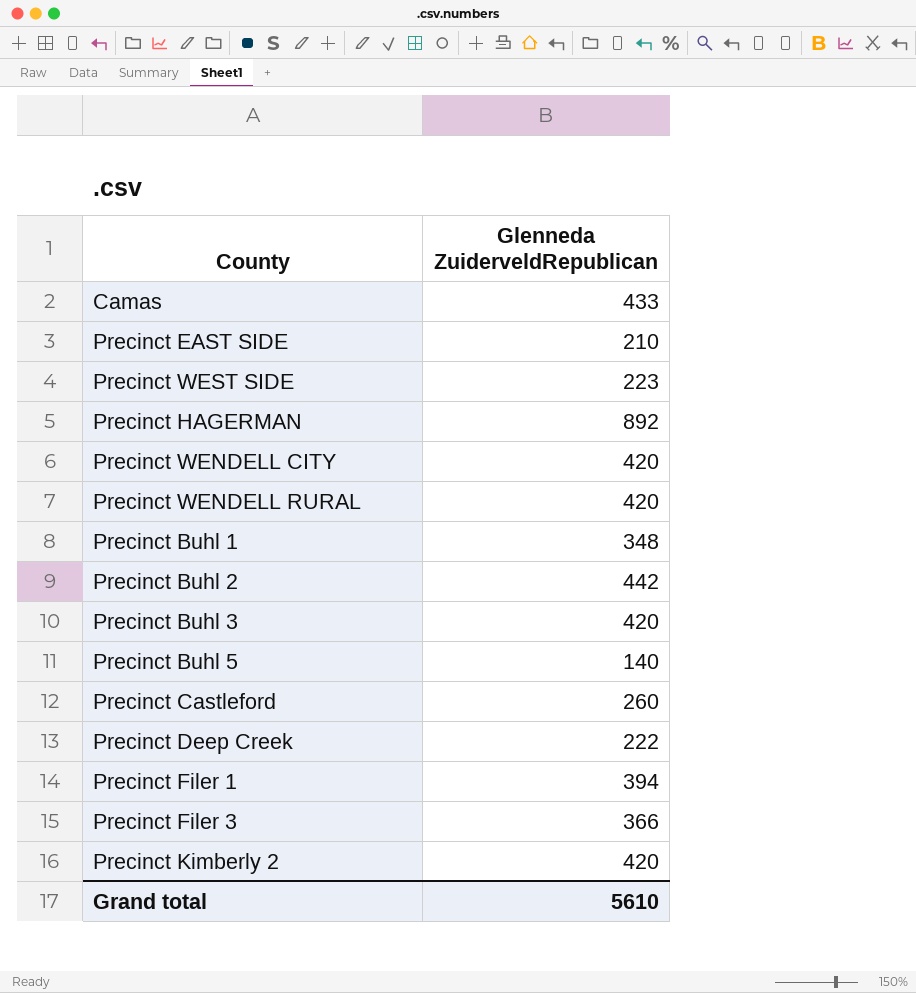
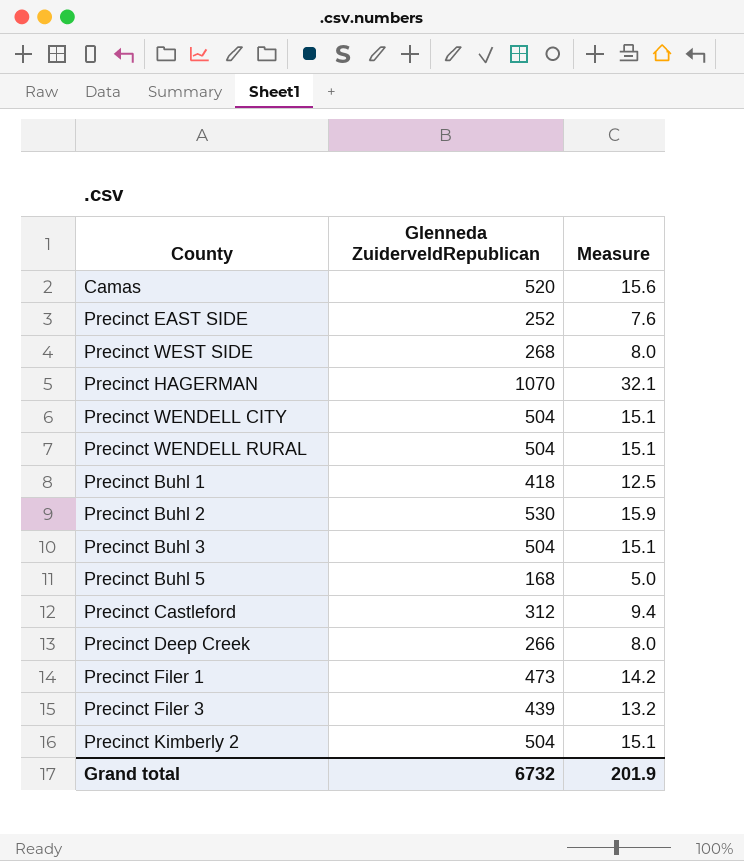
column Measure | formula: none -> [Glenneda ZuiderveldRepublican] * 0.03
Camas | Glenneda ZuiderveldRepublican: 433 -> 520
Precinct EAST SIDE | Glenneda ZuiderveldRepublican: 210 -> 252
Precinct WEST SIDE | Glenneda ZuiderveldRepublican: 223 -> 268
Precinct HAGERMAN | Glenneda ZuiderveldRepublican: 892 -> 1070
Precinct WENDELL CITY | Glenneda ZuiderveldRepublican: 420 -> 504
Precinct WENDELL RURAL | Glenneda ZuiderveldRepublican: 420 -> 504
Precinct Buhl 1 | Glenneda ZuiderveldRepublican: 348 -> 418
Precinct Buhl 2 | Glenneda ZuiderveldRepublican: 442 -> 530
Precinct Buhl 3 | Glenneda ZuiderveldRepublican: 420 -> 504
Precinct Buhl 5 | Glenneda ZuiderveldRepublican: 140 -> 168
Precinct Castleford | Glenneda ZuiderveldRepublican: 260 -> 312
Precinct Deep Creek | Glenneda ZuiderveldRepublican: 222 -> 266
Precinct Filer 1 | Glenneda ZuiderveldRepublican: 394 -> 473
Precinct Filer 3 | Glenneda ZuiderveldRepublican: 366 -> 439
Precinct Kimberly 2 | Glenneda ZuiderveldRepublican: 420 -> 504
Grand total | Glenneda ZuiderveldRepublican: 5610 -> 6732

